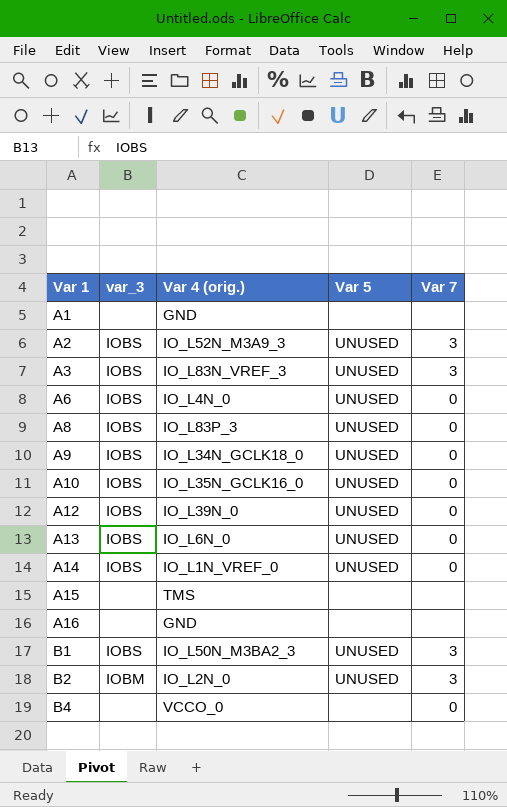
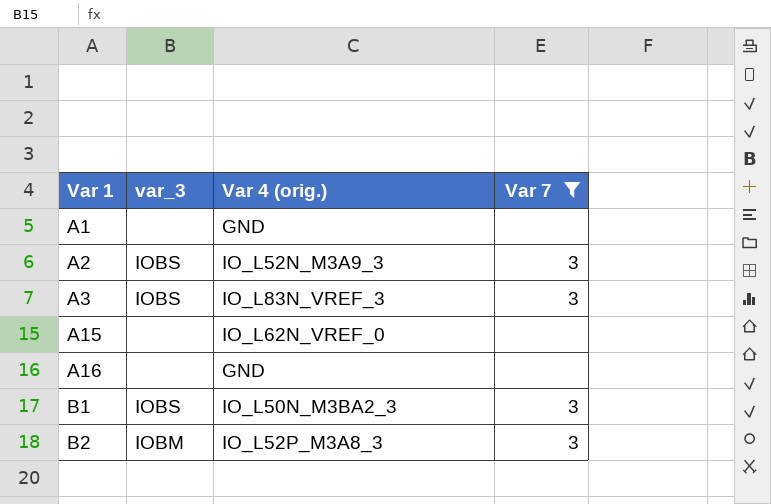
filter: none -> Var 7 != 0
column Var 5 | position: 4 -> none
A15 | Var 4 (orig.): TMS -> IO_L62N_VREF_0
B2 | Var 4 (orig.): IO_L2N_0 -> IO_L52P_M3A8_3

